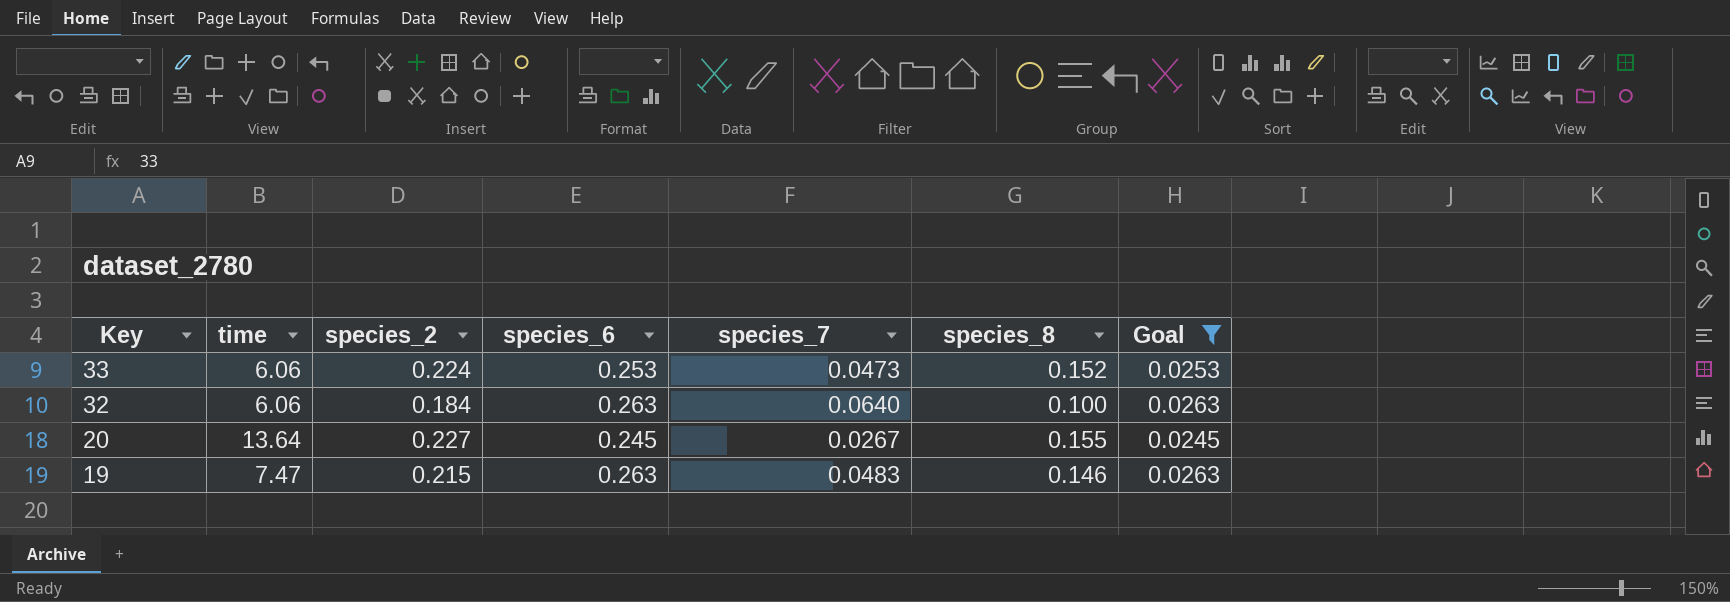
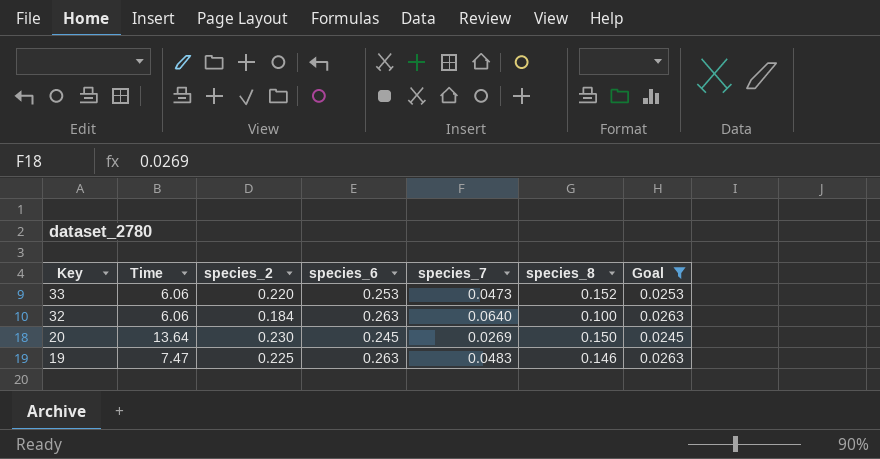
column name: time -> Time
33 | species_2: 0.224 -> 0.220
20 | species_2: 0.227 -> 0.230
20 | species_7: 0.0267 -> 0.0269
20 | species_8: 0.155 -> 0.150
19 | species_2: 0.215 -> 0.225

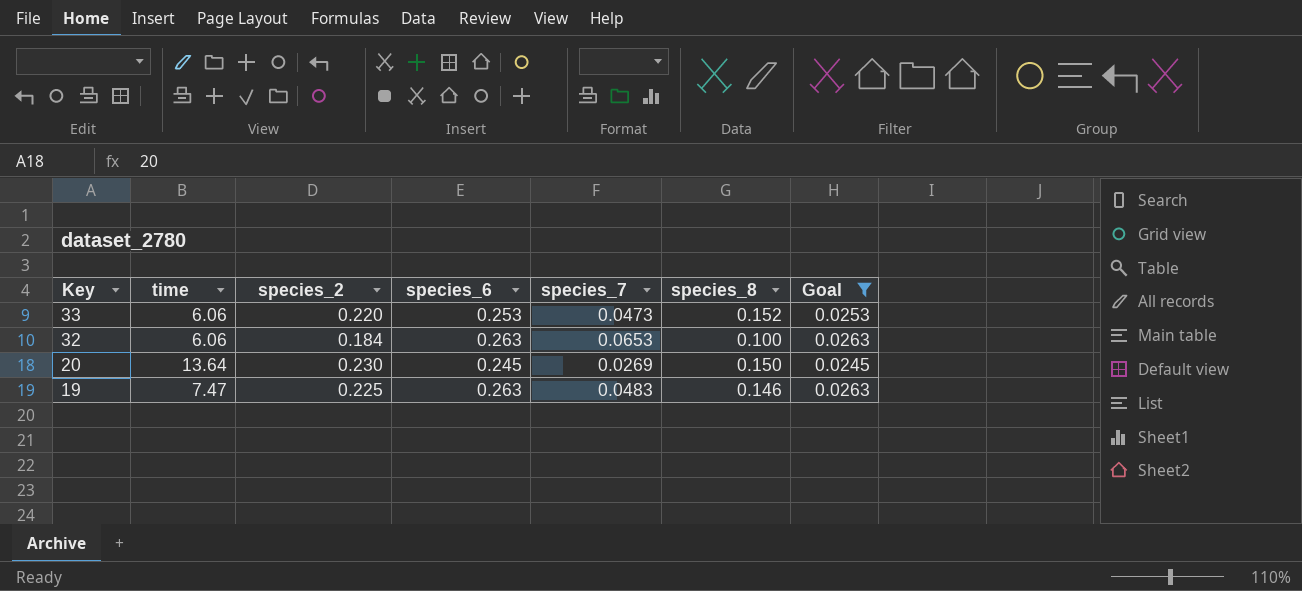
column name: Time -> time
32 | species_7: 0.0640 -> 0.0653

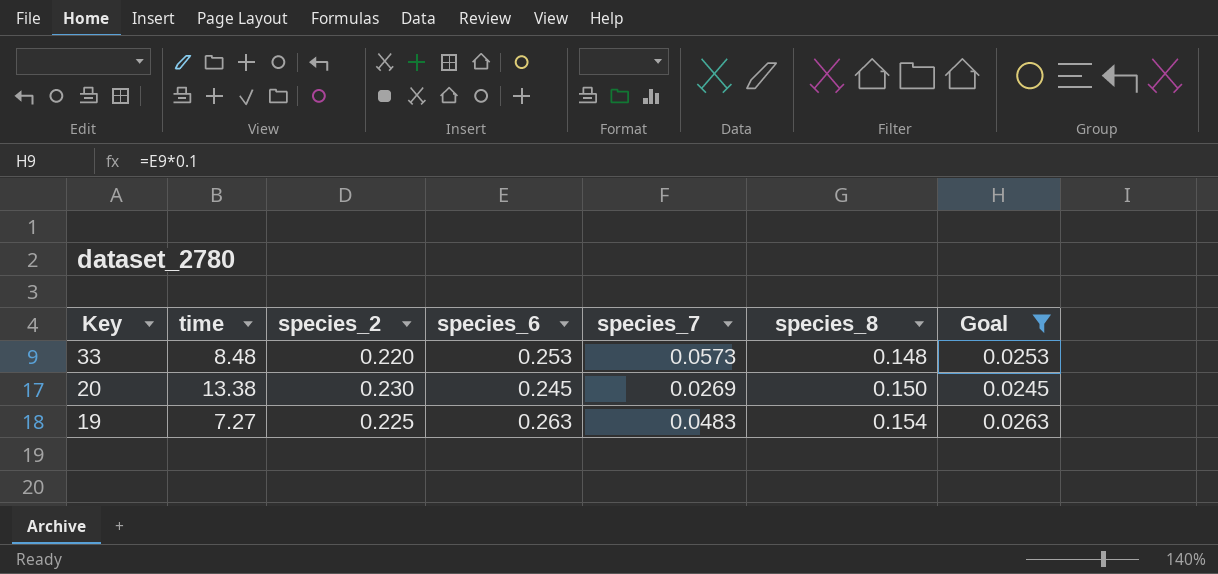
row 32: 6.06 | 0.184 | 0.263 | 0.0653 | 0.100 | 0.0263 -> none
33 | time: 6.06 -> 8.48
33 | species_7: 0.0473 -> 0.0573
33 | species_8: 0.152 -> 0.148
20 | time: 13.64 -> 13.38
19 | time: 7.47 -> 7.27
19 | species_8: 0.146 -> 0.154

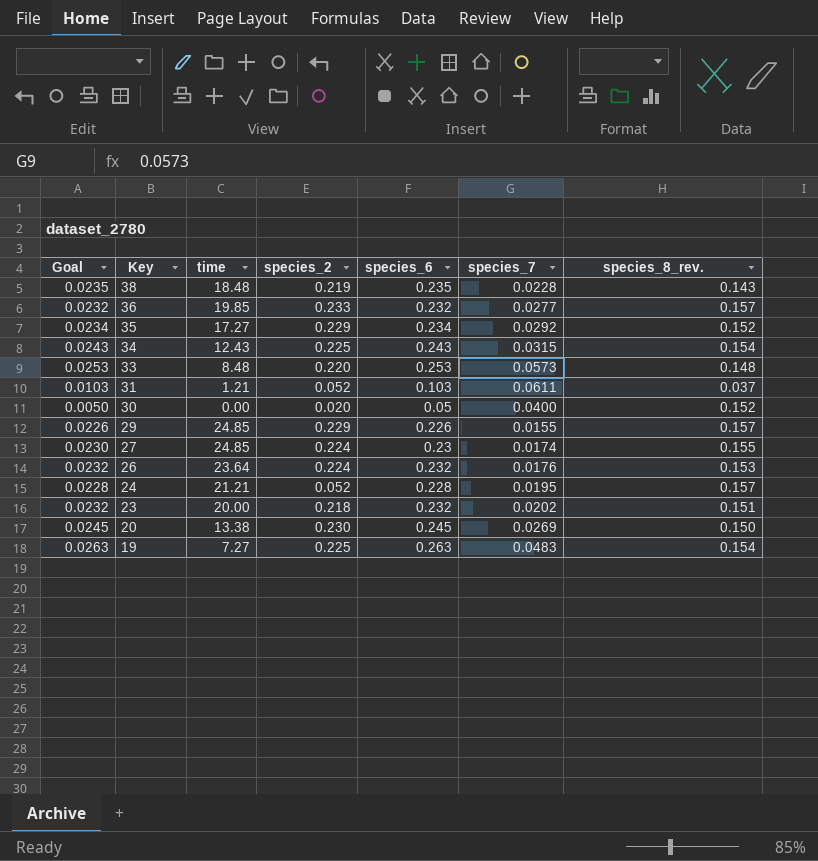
filter: Goal >= 0.0245 -> none
column Goal | position: 7 -> 1
column name: species_8 -> species_8_rev.

